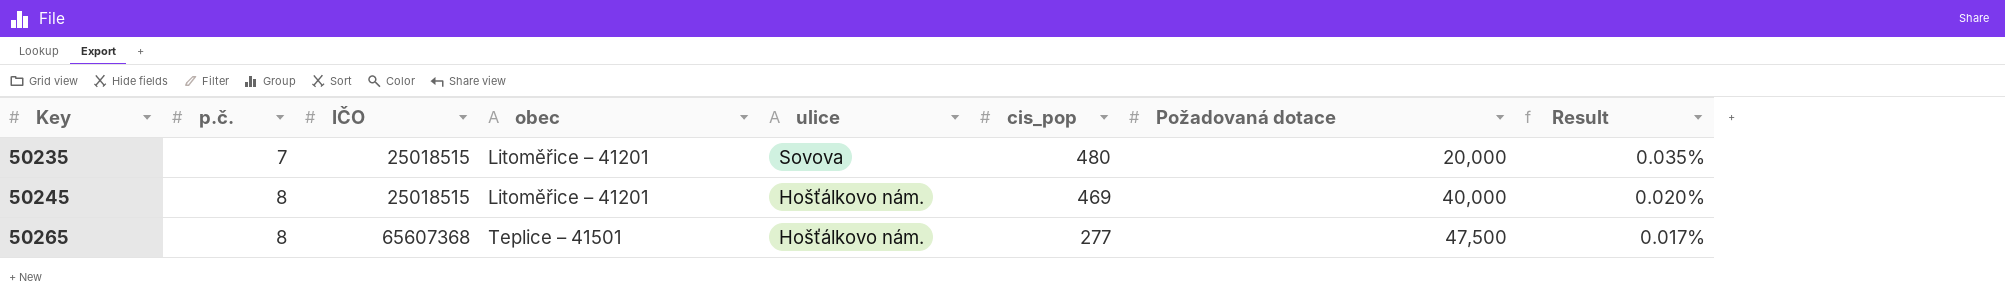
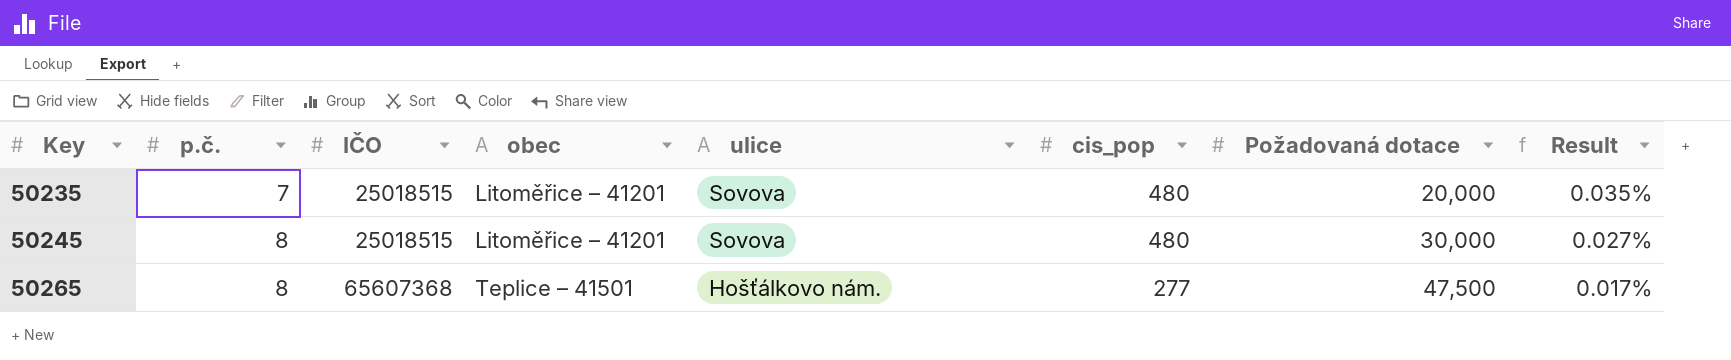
50245 | ulice: Hošťálkovo nám. -> Sovova
50245 | cis_pop: 469 -> 480
50245 | Požadovaná dotace: 40,000 -> 30,000
50245 | Result: 0.020% -> 0.027%

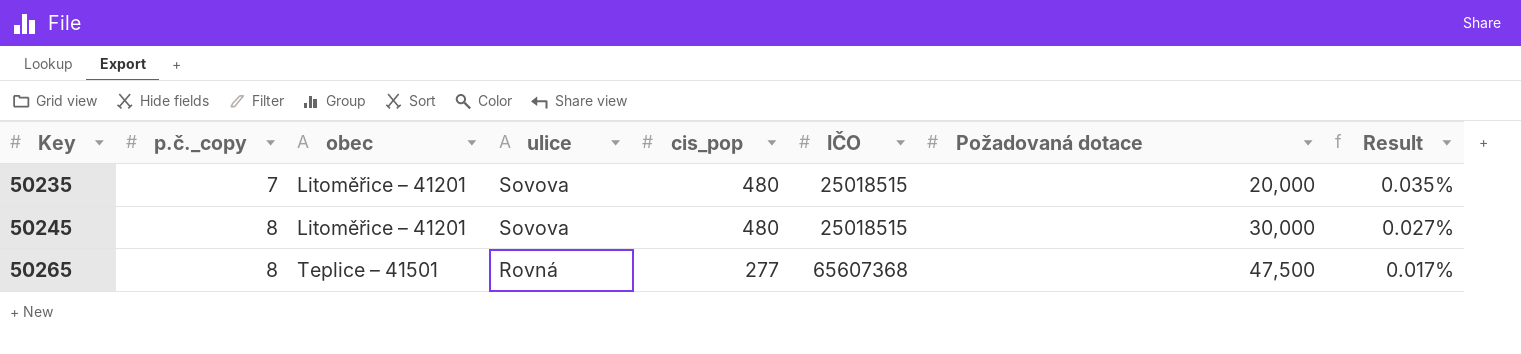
column name: p.č. -> p.č._copy
column IČO | position: 3 -> 6
50265 | ulice: Hošťálkovo nám. -> Rovná

